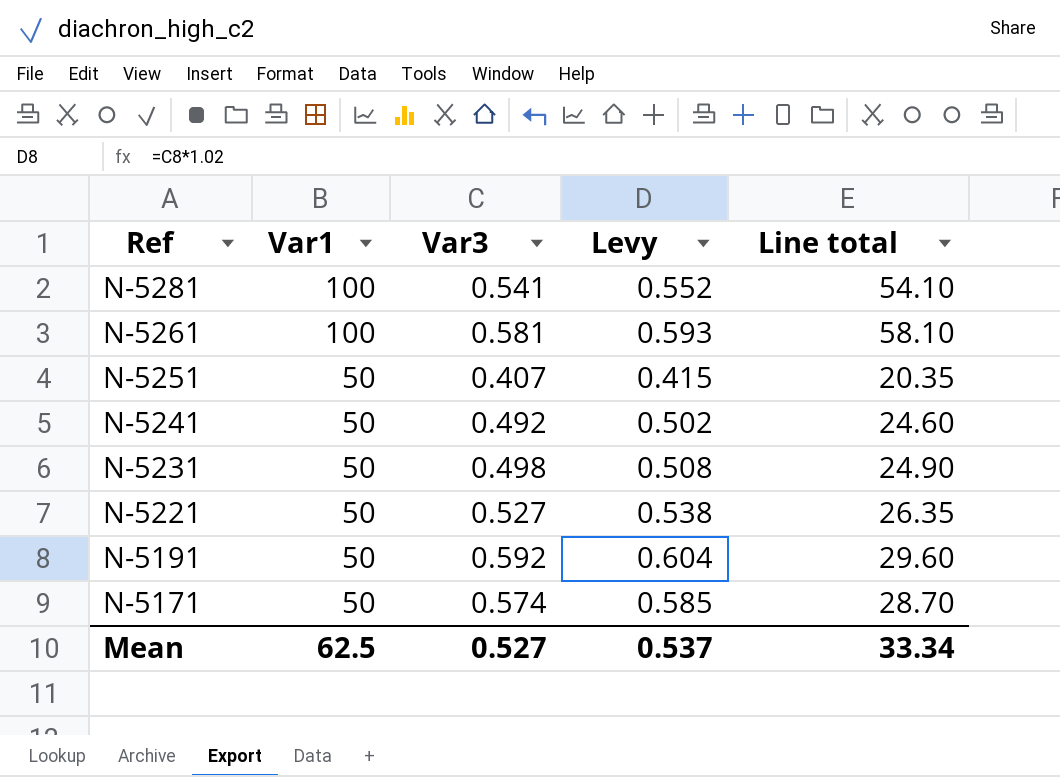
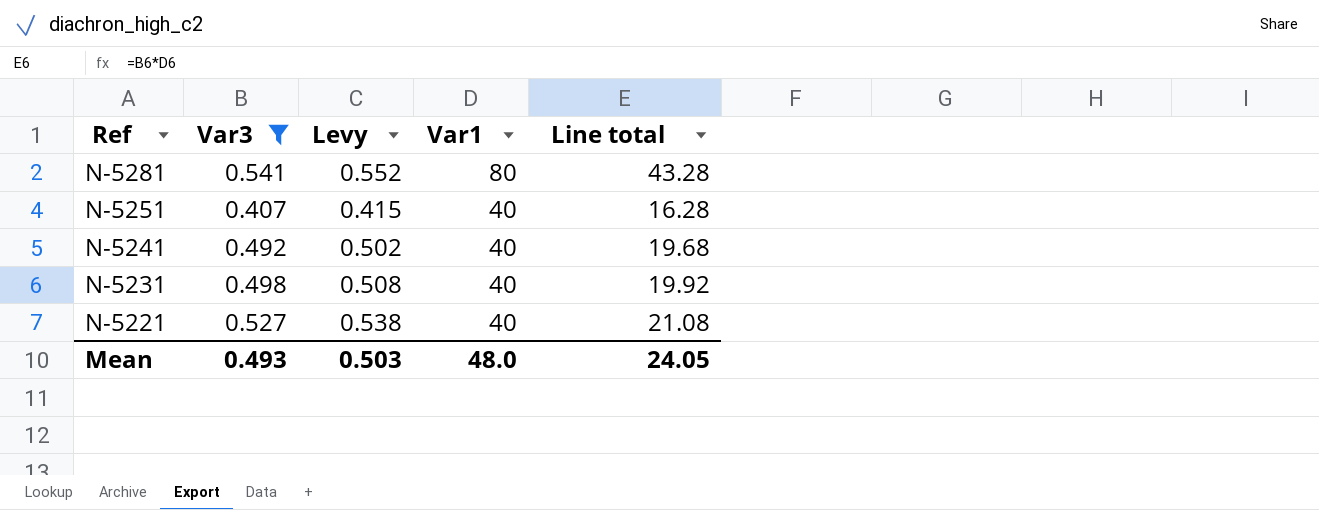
filter: none -> Var3 <= 0.541
column Var1 | position: 2 -> 4
N-5281 | Var1: 100 -> 80
N-5281 | Line total: 54.10 -> 43.28
N-5251 | Var1: 50 -> 40
N-5251 | Line total: 20.35 -> 16.28
N-5241 | Var1: 50 -> 40
N-5241 | Line total: 24.60 -> 19.68
N-5231 | Var1: 50 -> 40
N-5231 | Line total: 24.90 -> 19.92
N-5221 | Var1: 50 -> 40
N-5221 | Line total: 26.35 -> 21.08
Mean | Var3: 0.527 -> 0.493
Mean | Levy: 0.537 -> 0.503
Mean | Var1: 62.5 -> 48.0
Mean | Line total: 33.34 -> 24.05

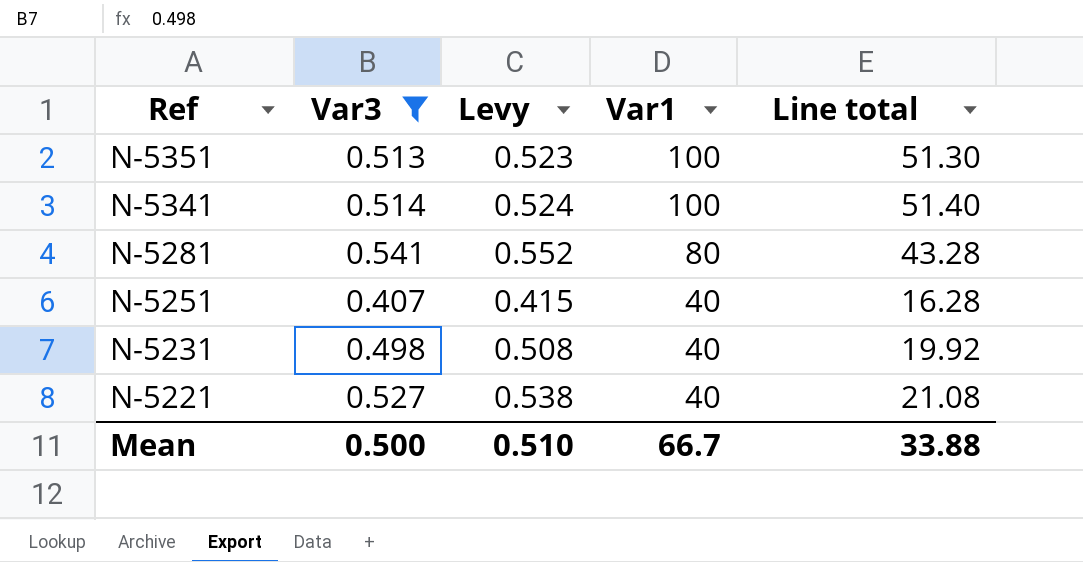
row N-5241: 0.492 | 0.502 | 40 | 19.68 -> none
row N-5351: none -> 0.513 | 0.523 | 100 | 51.30
row N-5341: none -> 0.514 | 0.524 | 100 | 51.40
Mean | Var3: 0.493 -> 0.500
Mean | Levy: 0.503 -> 0.510
Mean | Var1: 48.0 -> 66.7
Mean | Line total: 24.05 -> 33.88

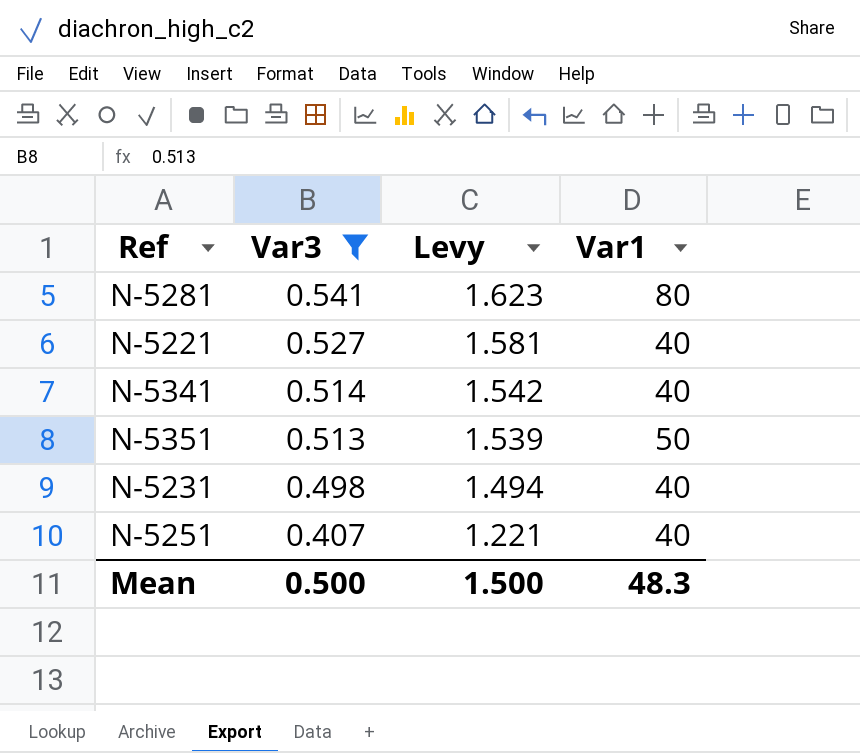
row order: Ref descending -> Var3 descending
column Line total | formula: [Var3] * [Var1] -> none
column Levy | formula: [Var3] * 1.02 -> [Var3] * 3
N-5341 | Var1: 100 -> 40
N-5351 | Var1: 100 -> 50
Mean | Levy: 0.510 -> 1.500
Mean | Var1: 66.7 -> 48.3

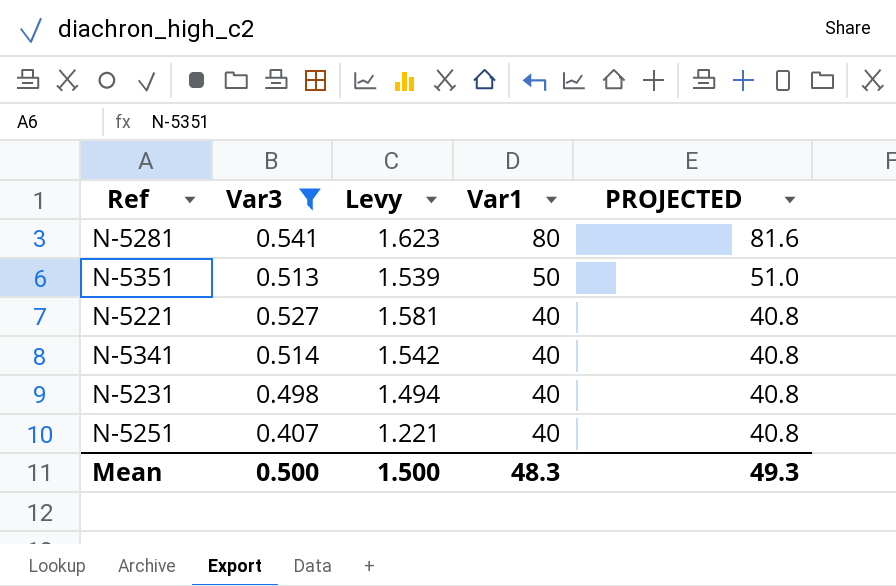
row order: Var3 descending -> Var1 descending
column PROJECTED | formula: none -> [Var1] * 1.02

